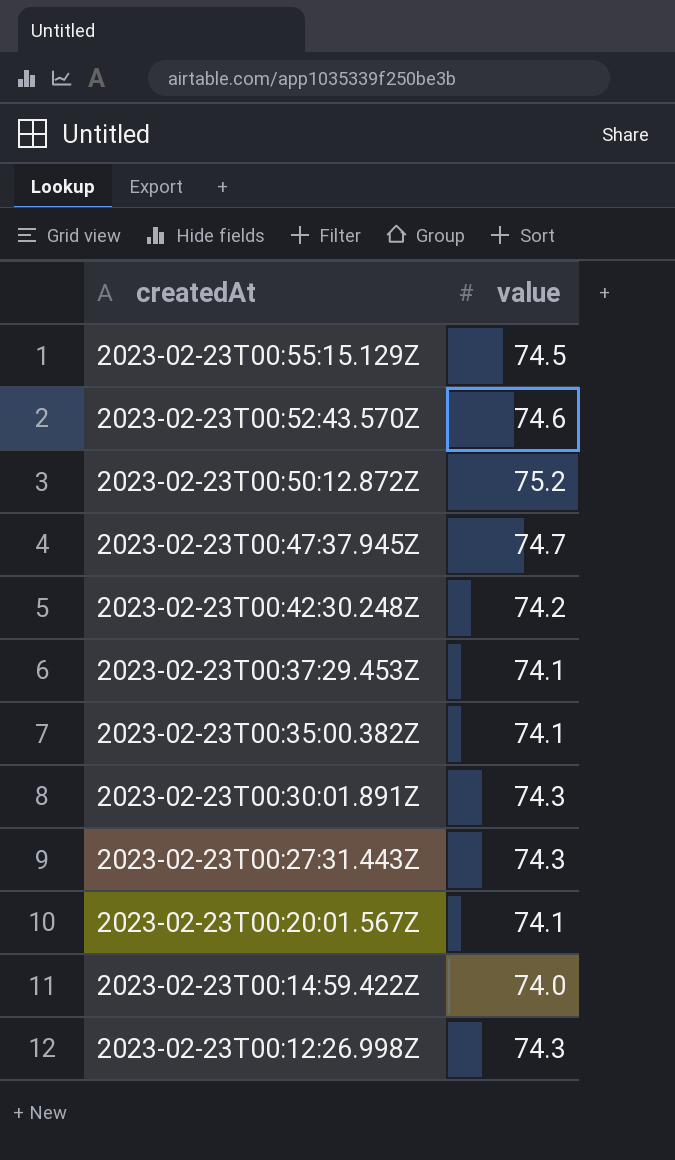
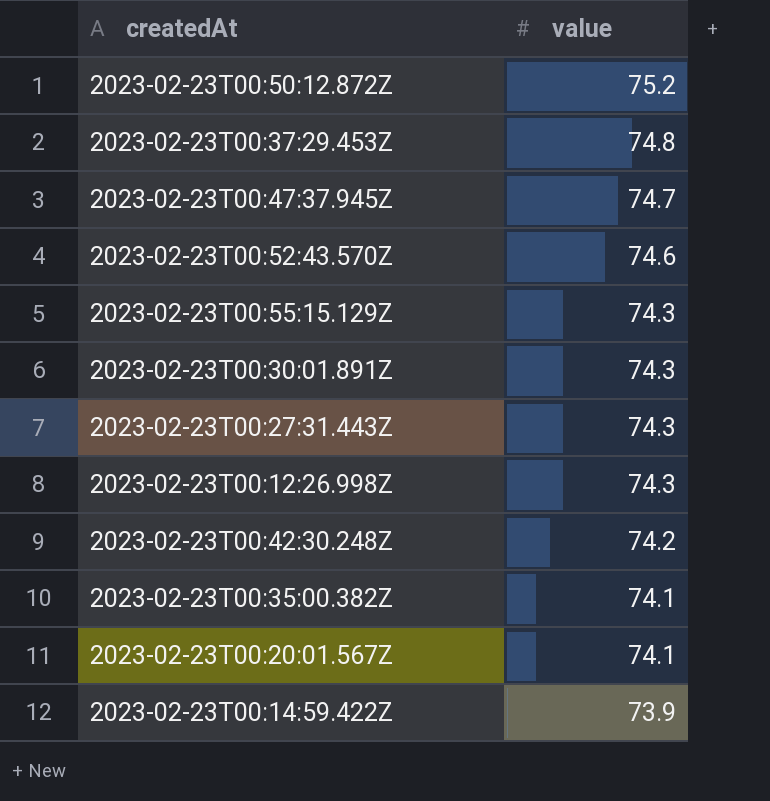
row order: createdAt descending -> value descending
2023-02-23T00:37:29.453Z | value: 74.1 -> 74.8
2023-02-23T00:55:15.129Z | value: 74.5 -> 74.3
2023-02-23T00:14:59.422Z | value: 74.0 -> 73.9

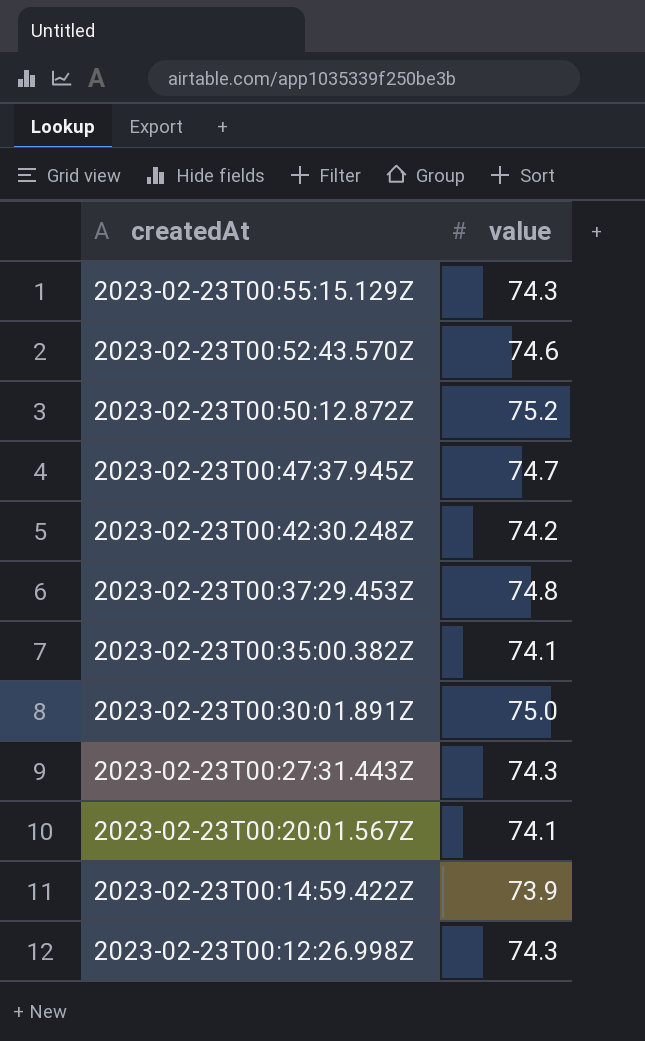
row order: value descending -> createdAt descending
2023-02-23T00:30:01.891Z | value: 74.3 -> 75.0

